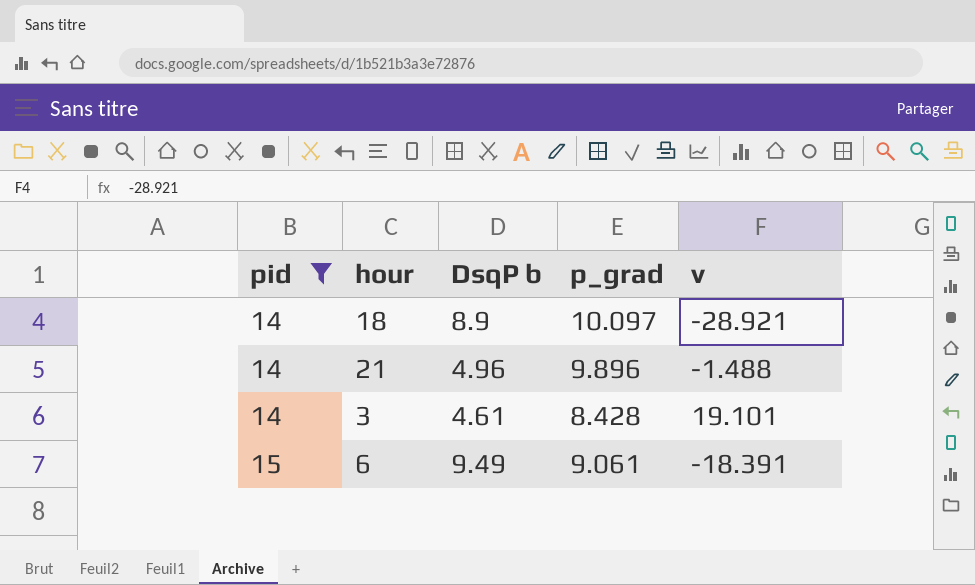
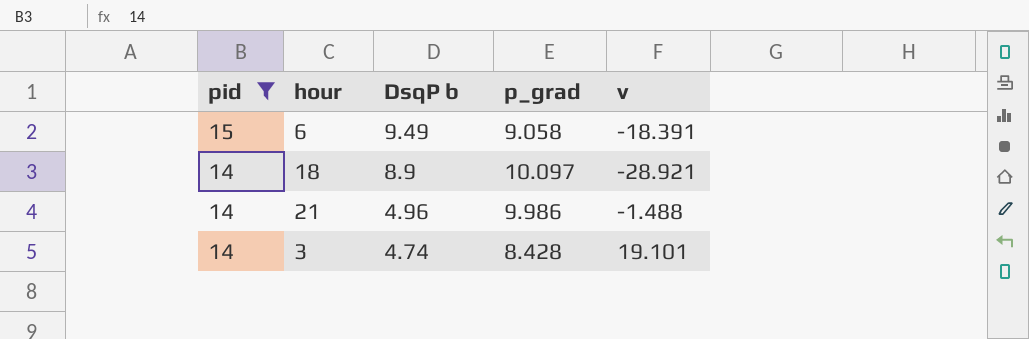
row order: pid ascending -> pid descending
6 | p_grad: 9.061 -> 9.058
21 | p_grad: 9.896 -> 9.986
3 | DsqP b: 4.61 -> 4.74

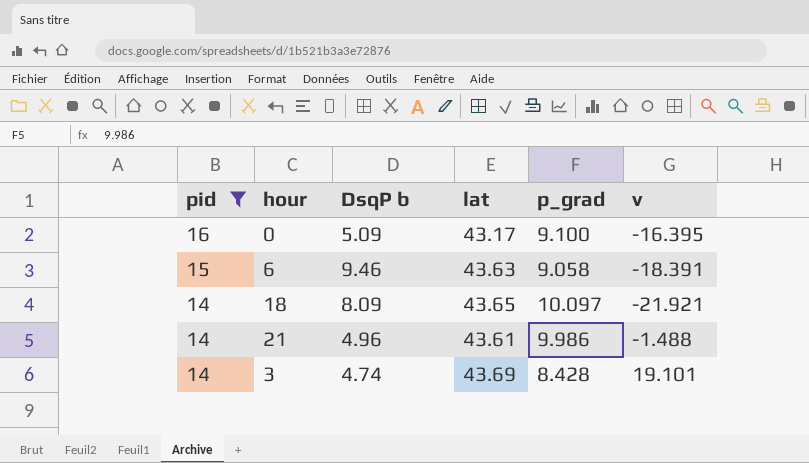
column lat | position: none -> 4
row 0: none -> 16 | 5.09 | 43.17 | 9.100 | -16.395
6 | DsqP b: 9.49 -> 9.46
18 | DsqP b: 8.9 -> 8.09
18 | v: -28.921 -> -21.921

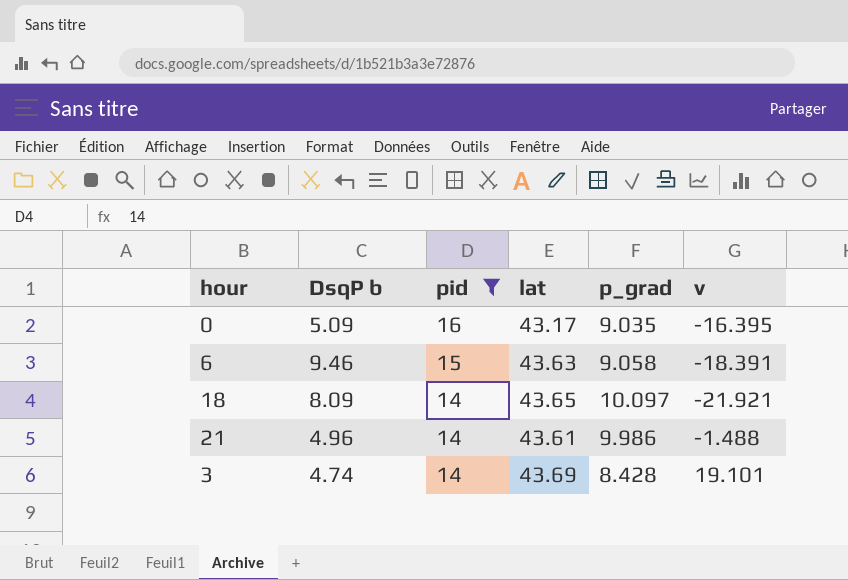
column pid | position: 1 -> 3
0 | p_grad: 9.100 -> 9.035

